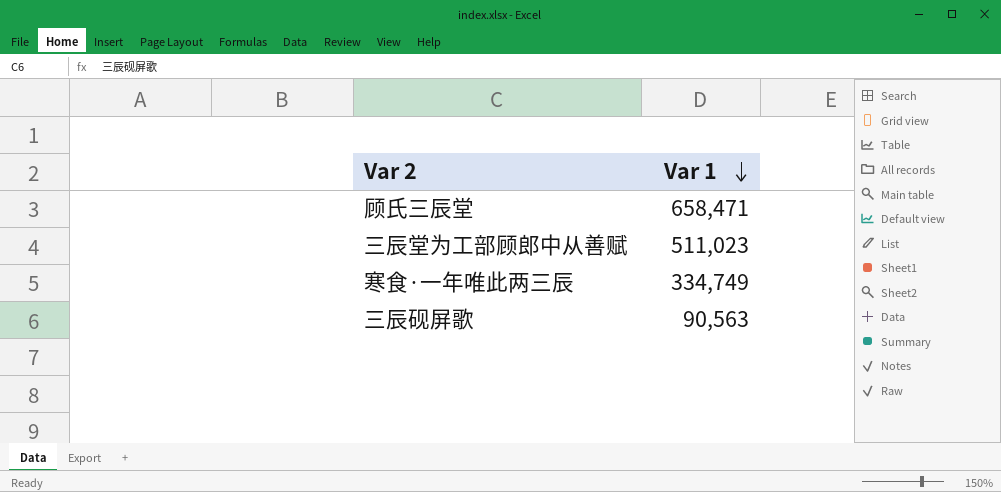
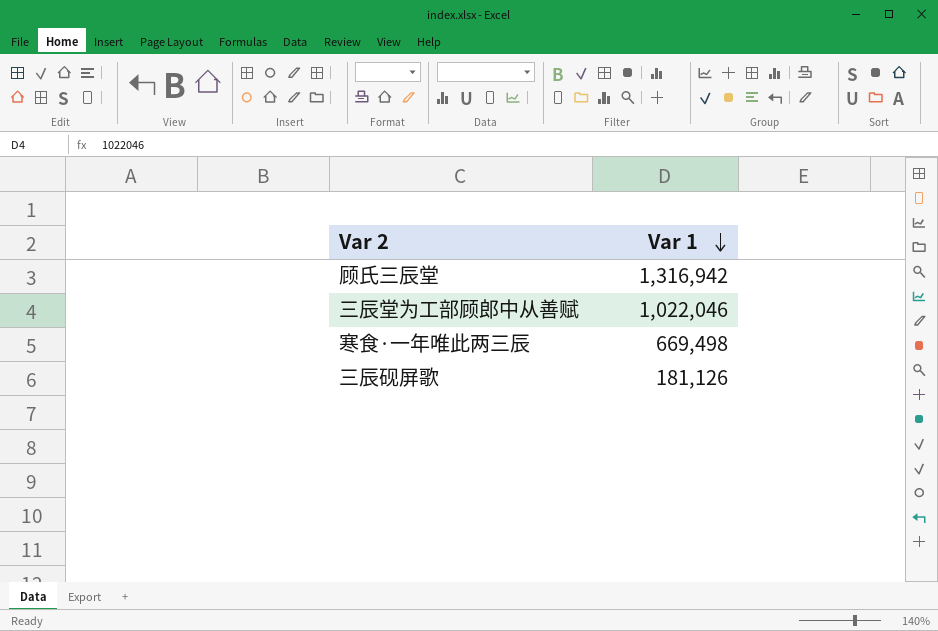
顾氏三辰堂 | Var 1: 658,471 -> 1,316,942
三辰堂为工部顾郎中从善赋 | Var 1: 511,023 -> 1,022,046
寒食·一年唯此两三辰 | Var 1: 334,749 -> 669,498
三辰砚屏歌 | Var 1: 90,563 -> 181,126

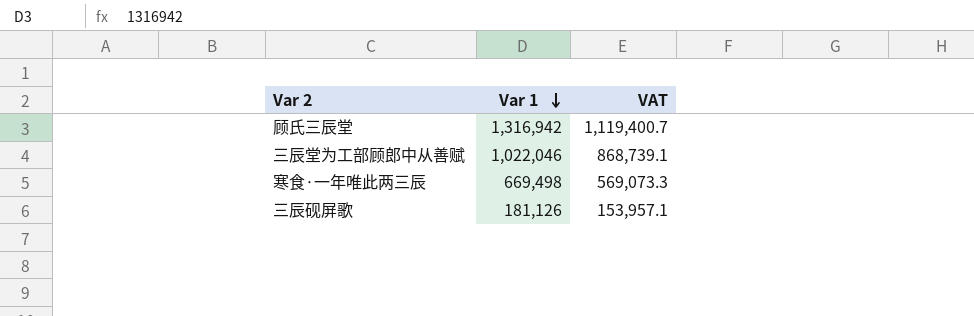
column VAT | formula: none -> [Var 1] * 0.85

